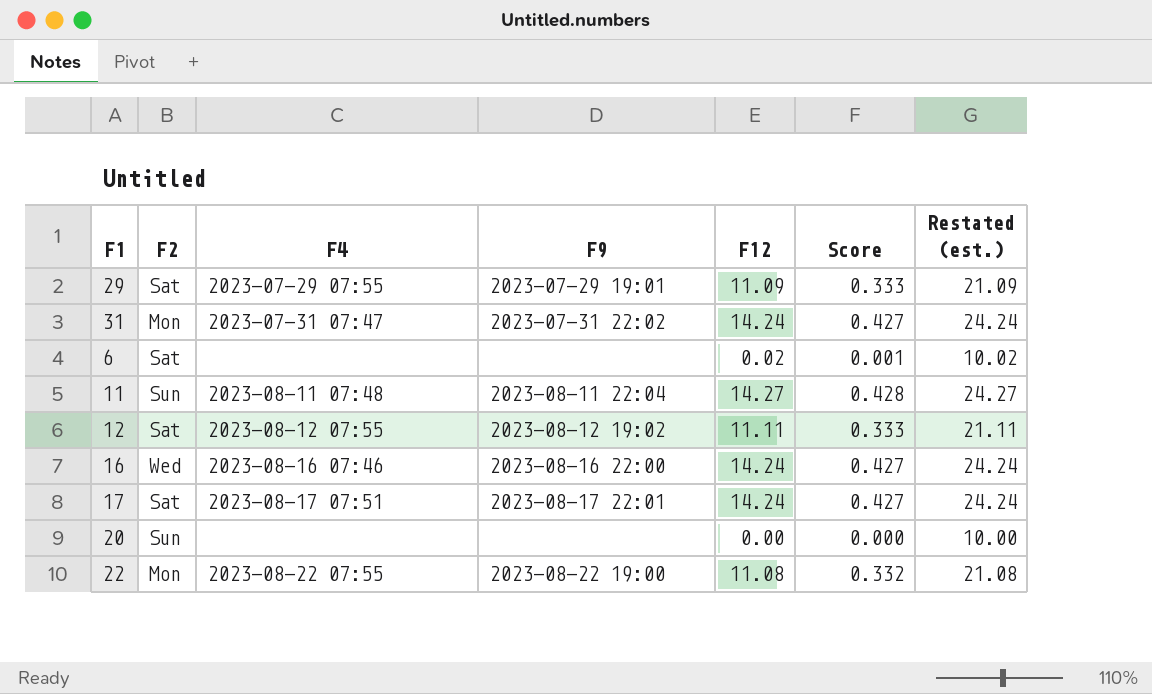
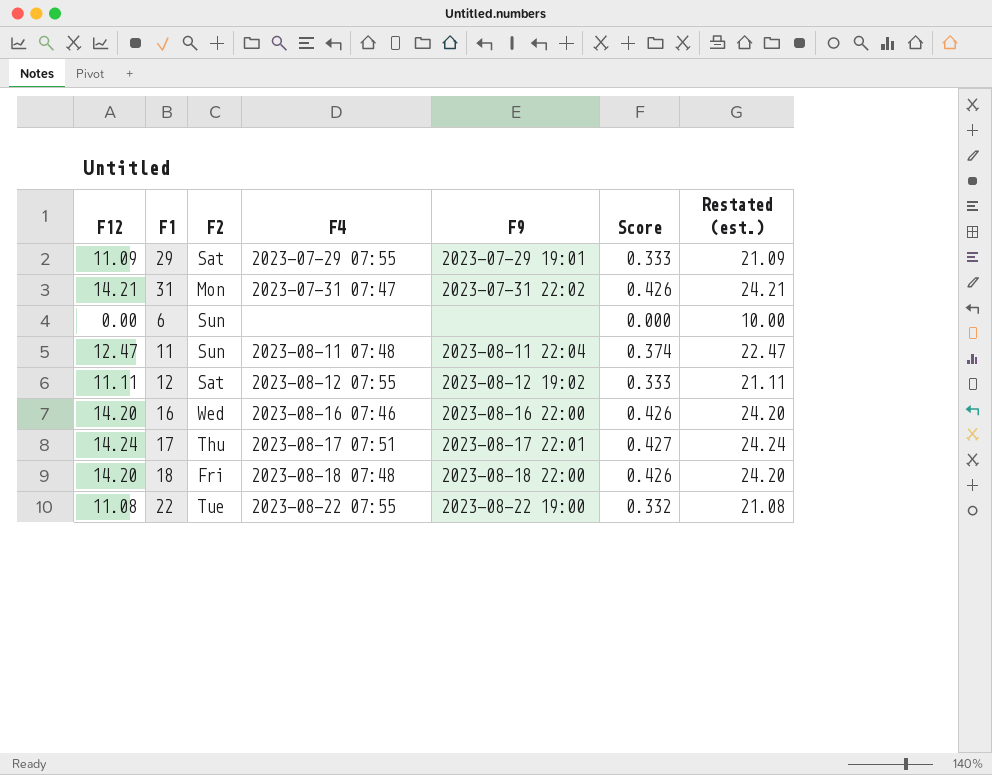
column F12 | position: 5 -> 1
row 20: Sun | none | none | 0.00 | 0.000 | 10.00 -> none
31 | F12: 14.24 -> 14.21
31 | Score: 0.427 -> 0.426
31 | Restated (est.): 24.24 -> 24.21
6 | F12: 0.02 -> 0.00
6 | F2: Sat -> Sun
6 | Score: 0.001 -> 0.000
6 | Restated (est.): 10.02 -> 10.00
11 | F12: 14.27 -> 12.47
11 | Score: 0.428 -> 0.374
11 | Restated (est.): 24.27 -> 22.47
16 | F12: 14.24 -> 14.20
16 | Score: 0.427 -> 0.426
16 | Restated (est.): 24.24 -> 24.20
17 | F2: Sat -> Thu
row 18: none -> 14.20 | Fri | 2023-08-18 07:48 | 2023-08-18 22:00 | 0.426 | 24.20
22 | F2: Mon -> Tue

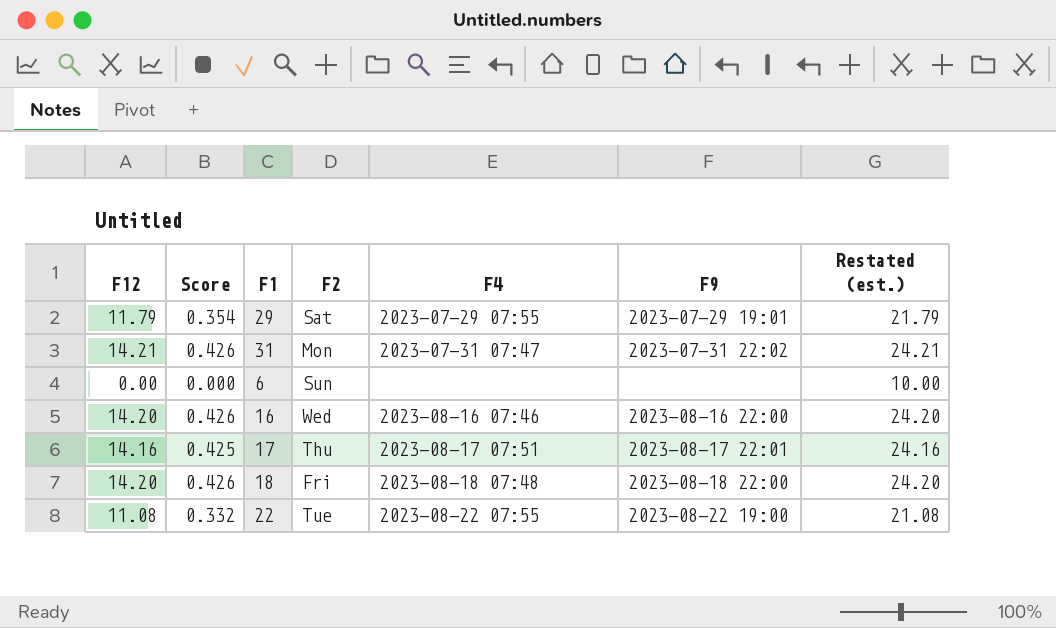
column Score | position: 6 -> 2
row 11: 12.47 | Sun | 2023-08-11 07:48 | 2023-08-11 22:04 | 0.374 | 22.47 -> none
row 12: 11.11 | Sat | 2023-08-12 07:55 | 2023-08-12 19:02 | 0.333 | 21.11 -> none
29 | F12: 11.09 -> 11.79
29 | Score: 0.333 -> 0.354
29 | Restated (est.): 21.09 -> 21.79
17 | F12: 14.24 -> 14.16
17 | Score: 0.427 -> 0.425
17 | Restated (est.): 24.24 -> 24.16

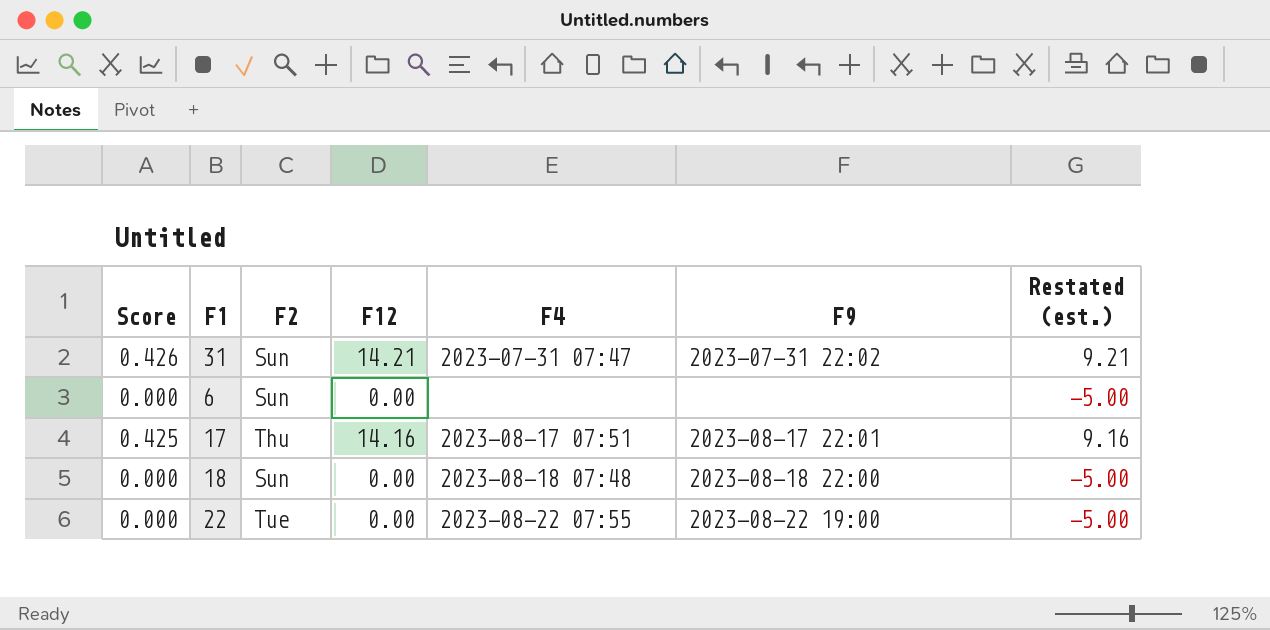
column F12 | position: 1 -> 4
column Restated (est.) | formula: [F12] + 10 -> [F12] - 5
row 29: 11.79 | 0.354 | Sat | 2023-07-29 07:55 | 2023-07-29 19:01 | 21.79 -> none
row 16: 14.20 | 0.426 | Wed | 2023-08-16 07:46 | 2023-08-16 22:00 | 24.20 -> none
31 | F2: Mon -> Sun
18 | Score: 0.426 -> 0.000
18 | F2: Fri -> Sun
18 | F12: 14.20 -> 0.00
22 | Score: 0.332 -> 0.000
22 | F12: 11.08 -> 0.00

